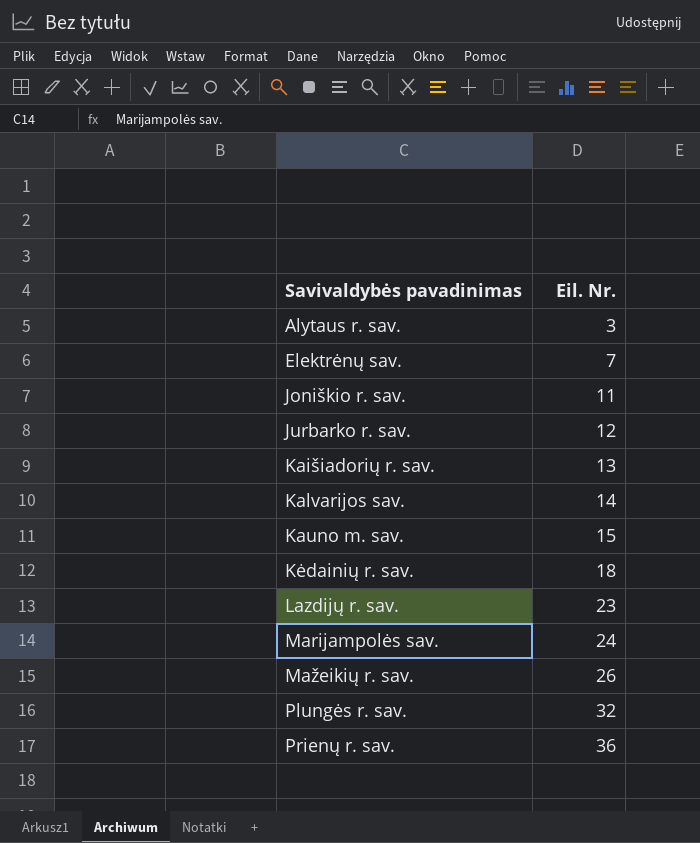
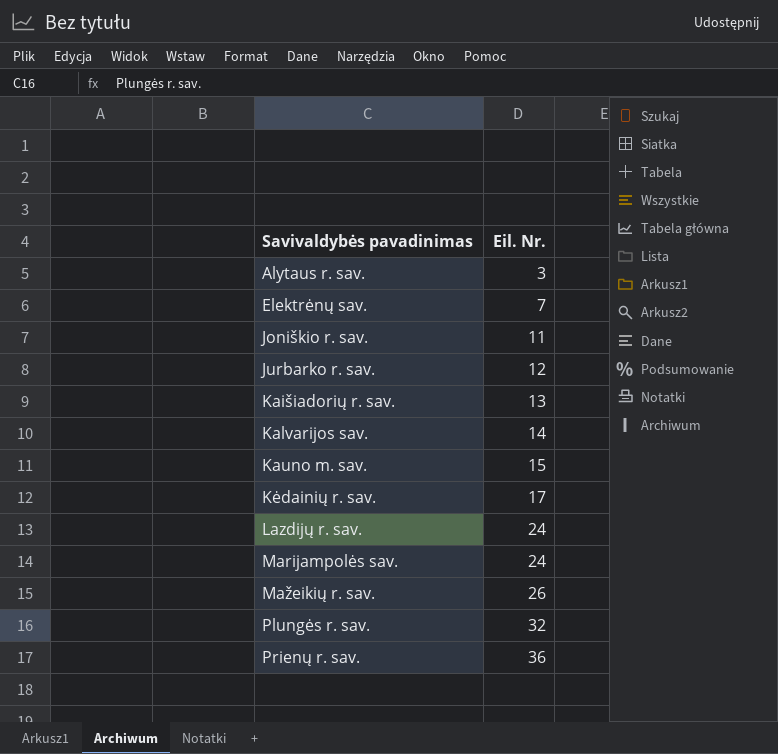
Kėdainių r. sav. | Eil. Nr.: 18 -> 17
Lazdijų r. sav. | Eil. Nr.: 23 -> 24

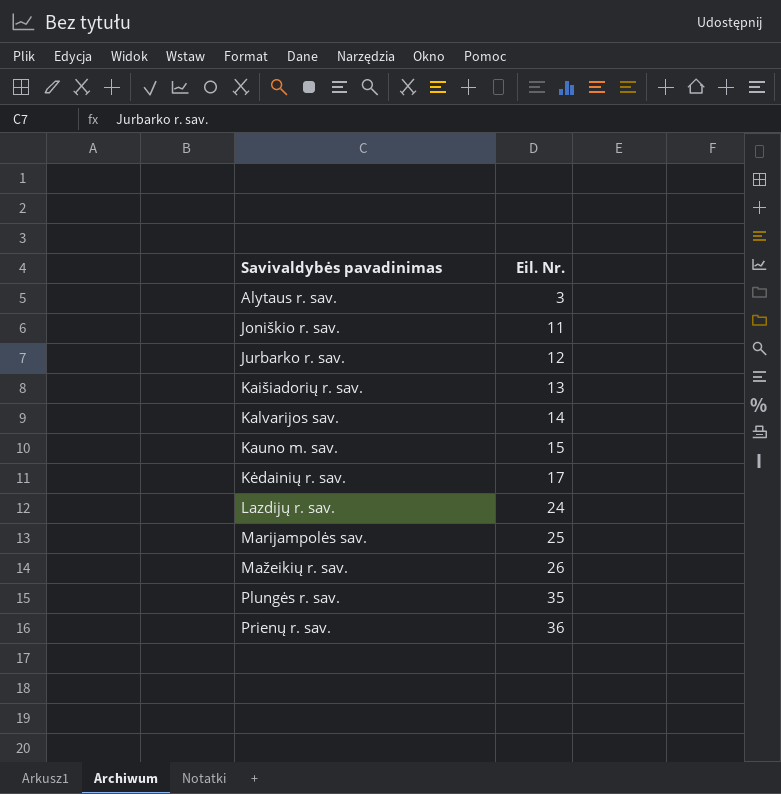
row Elektrėnų sav.: 7 -> none
Marijampolės sav. | Eil. Nr.: 24 -> 25
Plungės r. sav. | Eil. Nr.: 32 -> 35

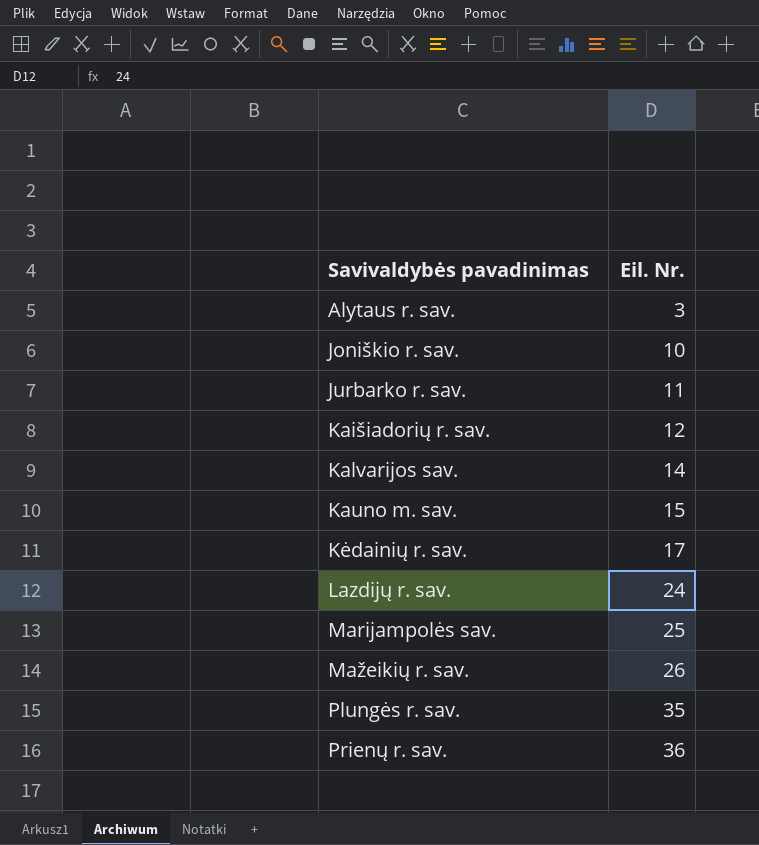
Joniškio r. sav. | Eil. Nr.: 11 -> 10
Jurbarko r. sav. | Eil. Nr.: 12 -> 11
Kaišiadorių r. sav. | Eil. Nr.: 13 -> 12

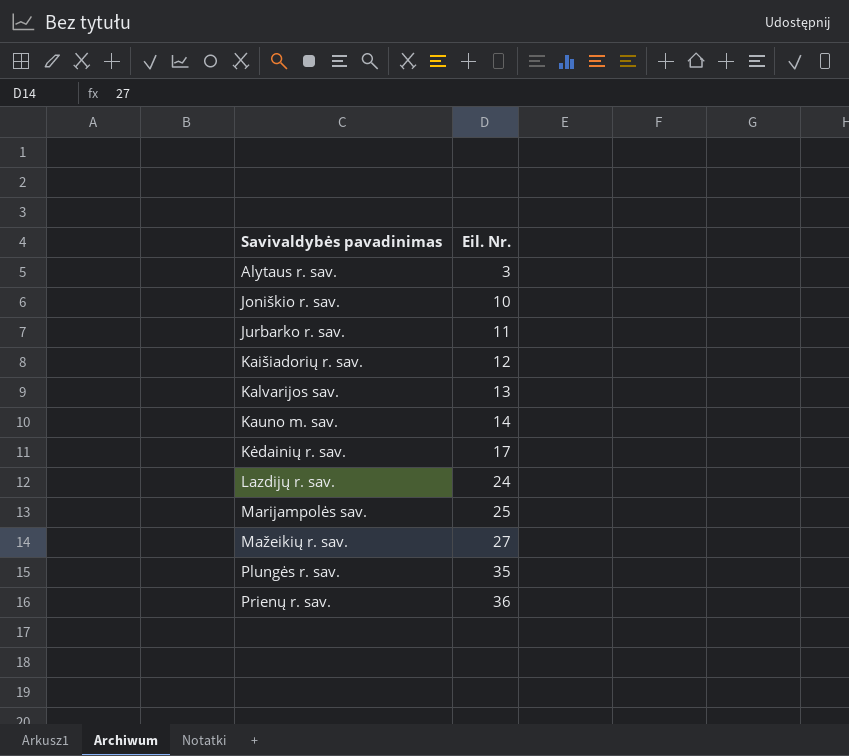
Kalvarijos sav. | Eil. Nr.: 14 -> 13
Kauno m. sav. | Eil. Nr.: 15 -> 14
Mažeikių r. sav. | Eil. Nr.: 26 -> 27

